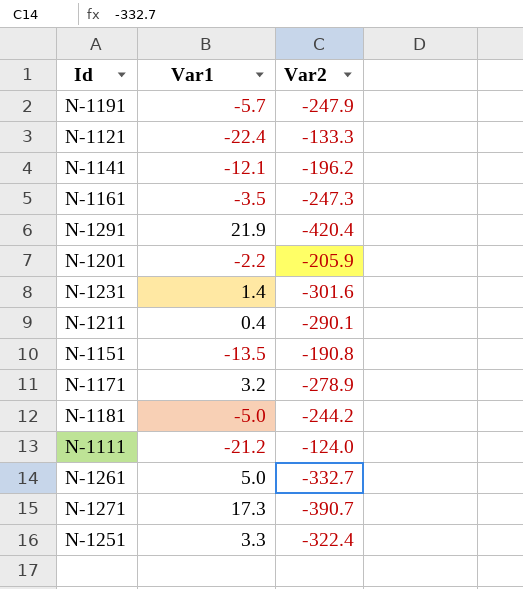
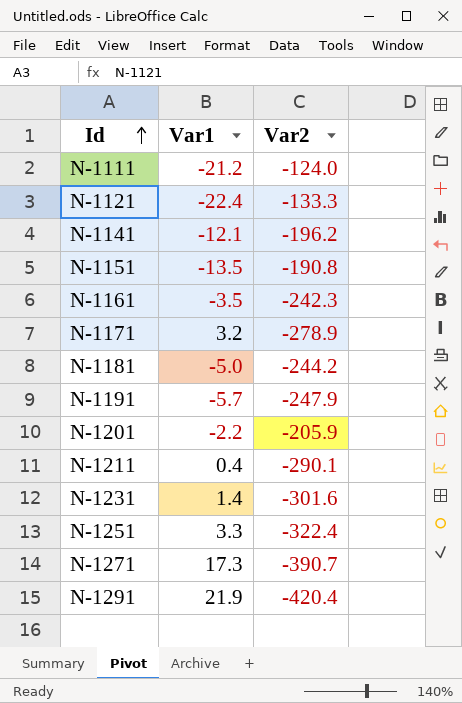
row order: none -> Id ascending
row N-1261: 5.0 | -332.7 -> none
N-1161 | Var2: -247.3 -> -242.3

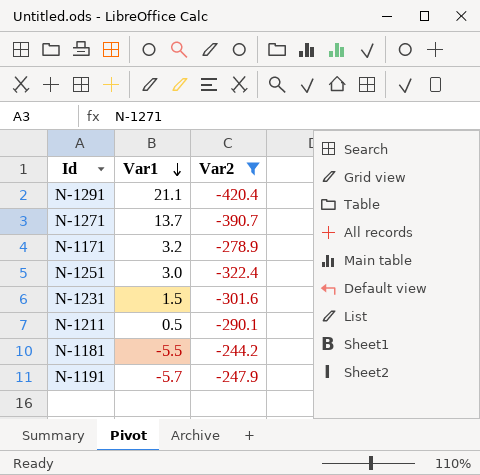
filter: none -> Var2 <= -244.2
row order: Id ascending -> Var1 descending
N-1291 | Var1: 21.9 -> 21.1
N-1271 | Var1: 17.3 -> 13.7
N-1251 | Var1: 3.3 -> 3.0
N-1231 | Var1: 1.4 -> 1.5
N-1211 | Var1: 0.4 -> 0.5
N-1181 | Var1: -5.0 -> -5.5

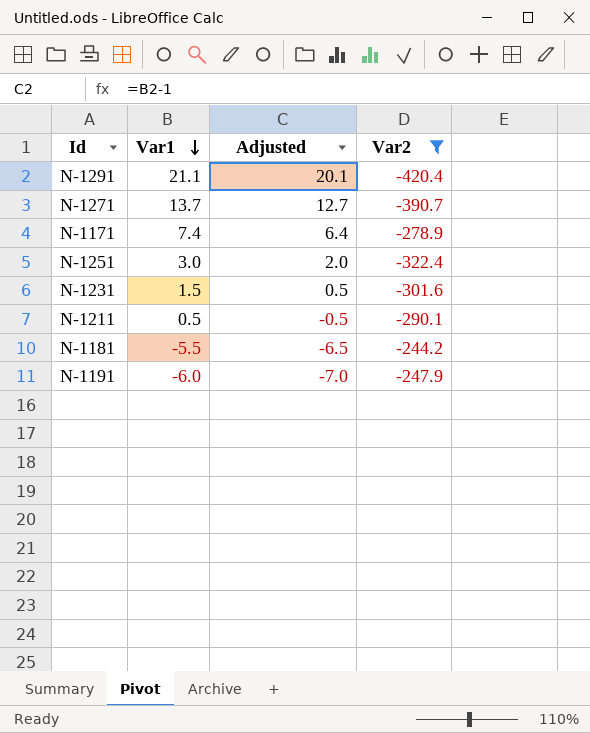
column Adjusted | formula: none -> [Var1] - 1
N-1171 | Var1: 3.2 -> 7.4
N-1191 | Var1: -5.7 -> -6.0

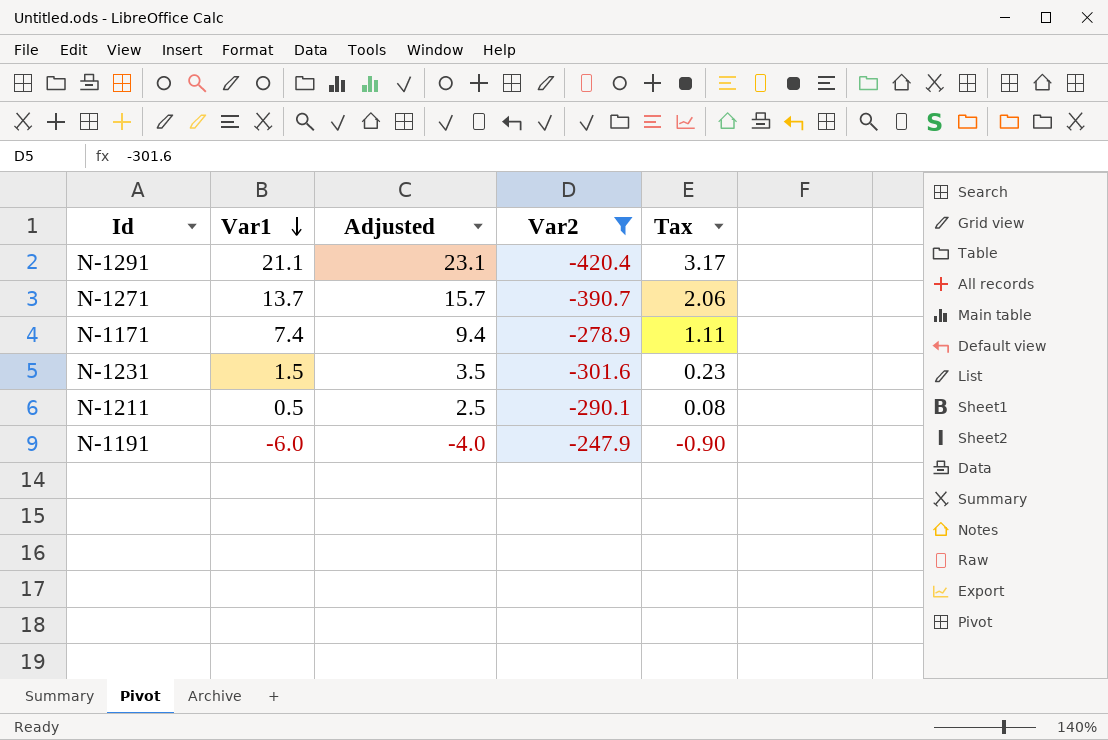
column Adjusted | formula: [Var1] - 1 -> [Var1] + 2
column Tax | formula: none -> [Var1] * 0.15
row N-1251: 3.0 | 2.0 | -322.4 -> none
row N-1181: -5.5 | -6.5 | -244.2 -> none

